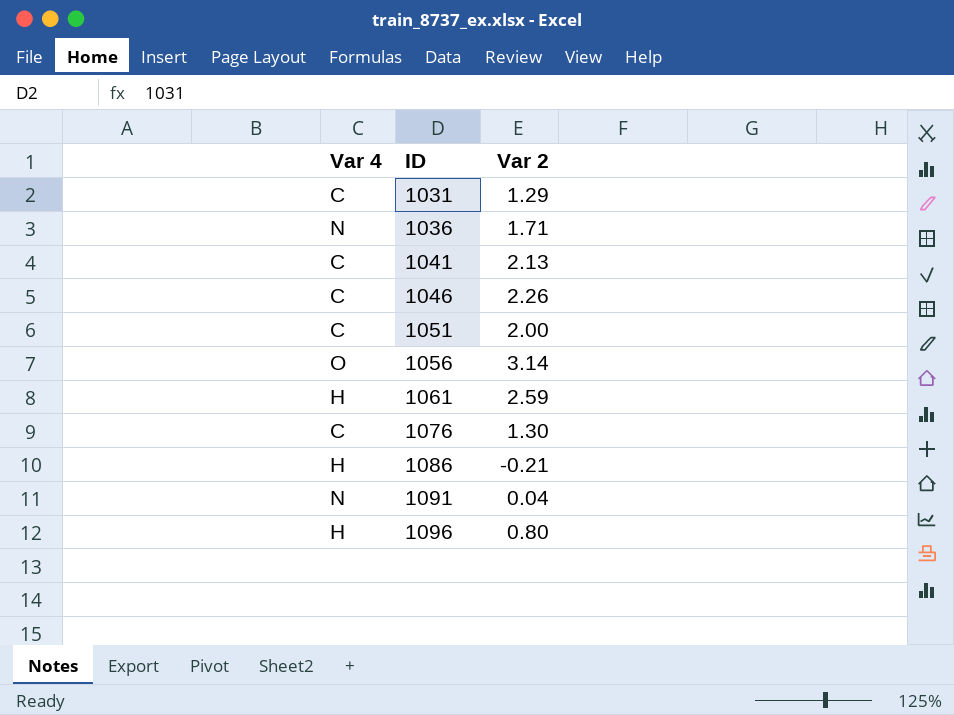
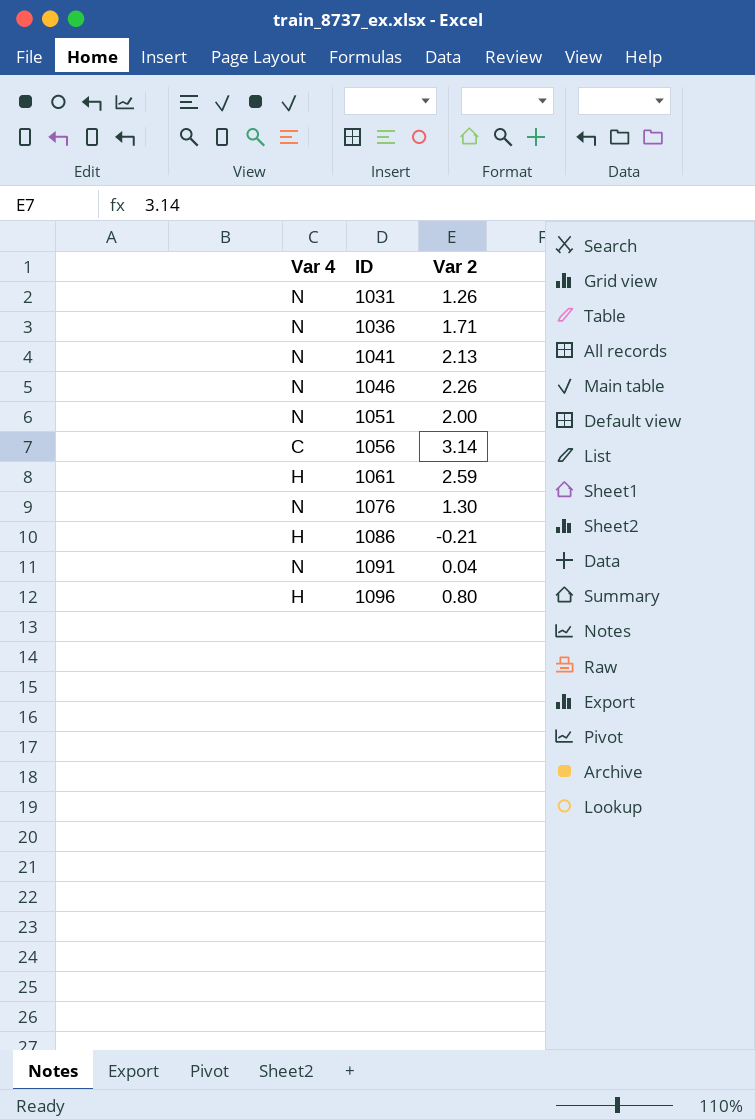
1031 | Var 4: C -> N
1031 | Var 2: 1.29 -> 1.26
1041 | Var 4: C -> N
1046 | Var 4: C -> N
1051 | Var 4: C -> N
1056 | Var 4: O -> C
1076 | Var 4: C -> N

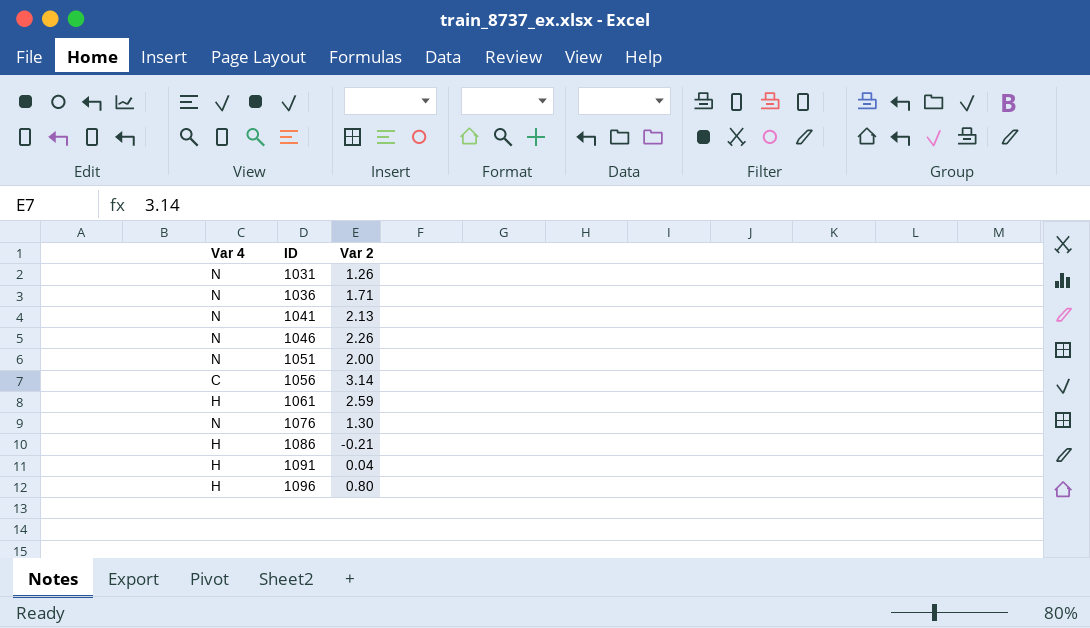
1091 | Var 4: N -> H

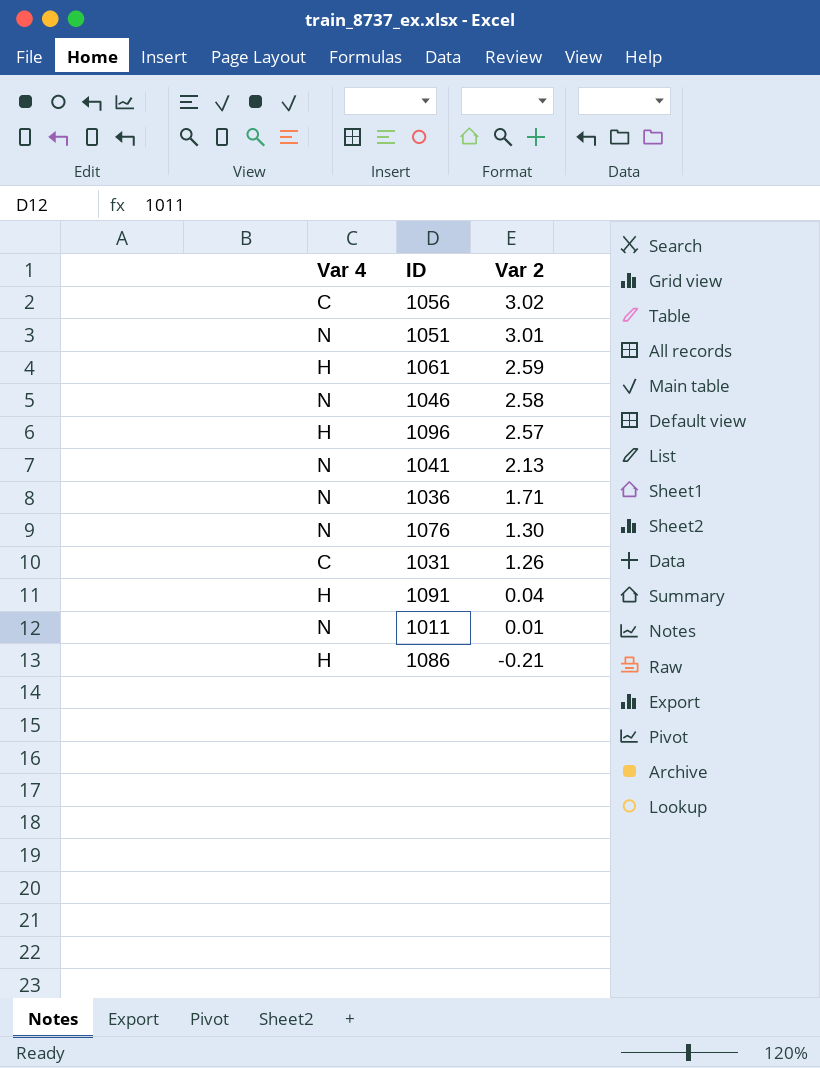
row order: ID ascending -> Var 2 descending
1056 | Var 2: 3.14 -> 3.02
1051 | Var 2: 2.00 -> 3.01
1046 | Var 2: 2.26 -> 2.58
1096 | Var 2: 0.80 -> 2.57
1031 | Var 4: N -> C
row 1011: none -> N | 0.01

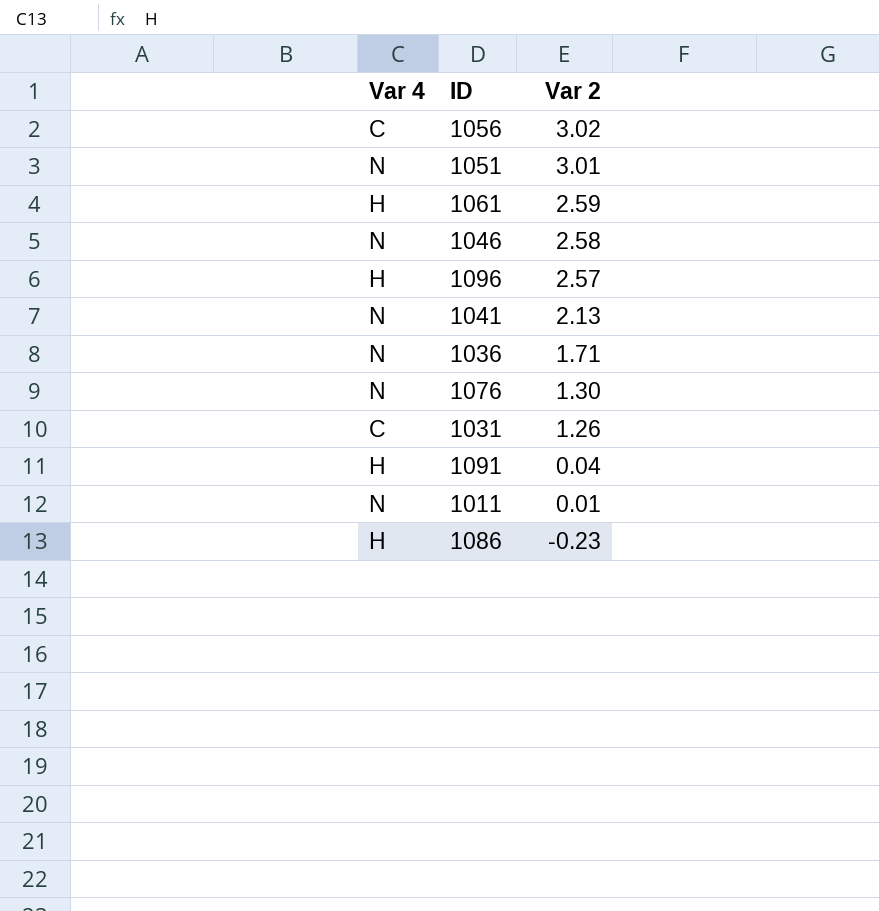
1086 | Var 2: -0.21 -> -0.23

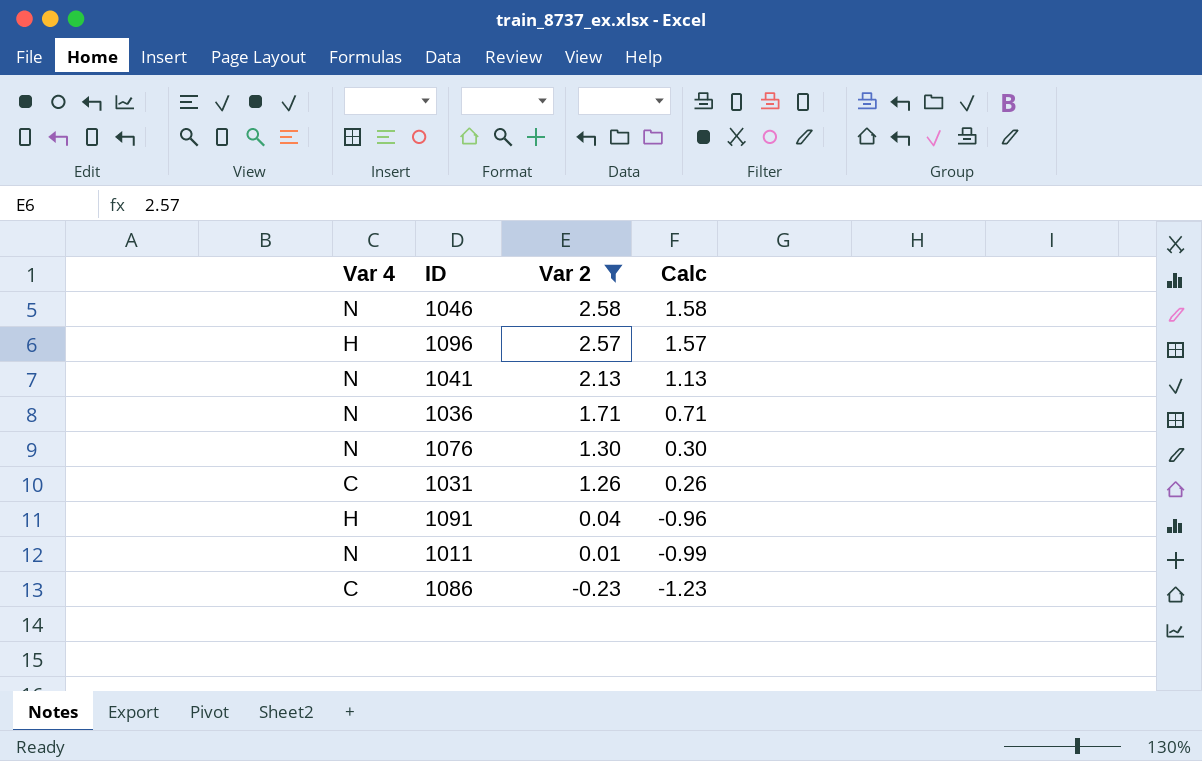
filter: none -> Var 2 <= 2.58
column Calc | formula: none -> [Var 2] - 1
1086 | Var 4: H -> C

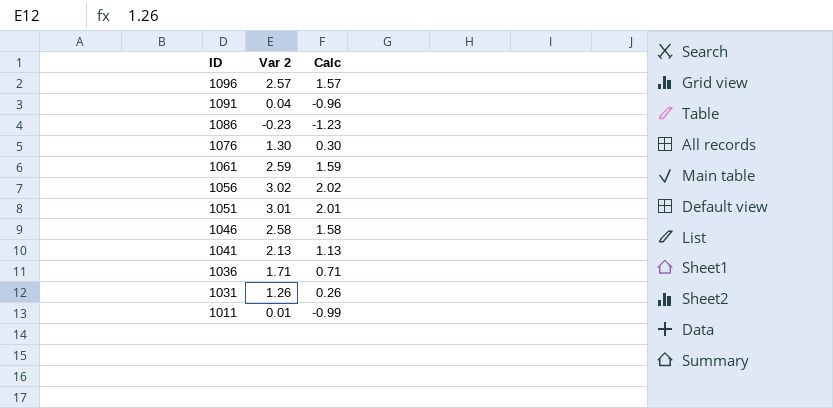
filter: Var 2 <= 2.58 -> none
row order: Var 2 descending -> ID descending
column Var 4 | position: 1 -> none

